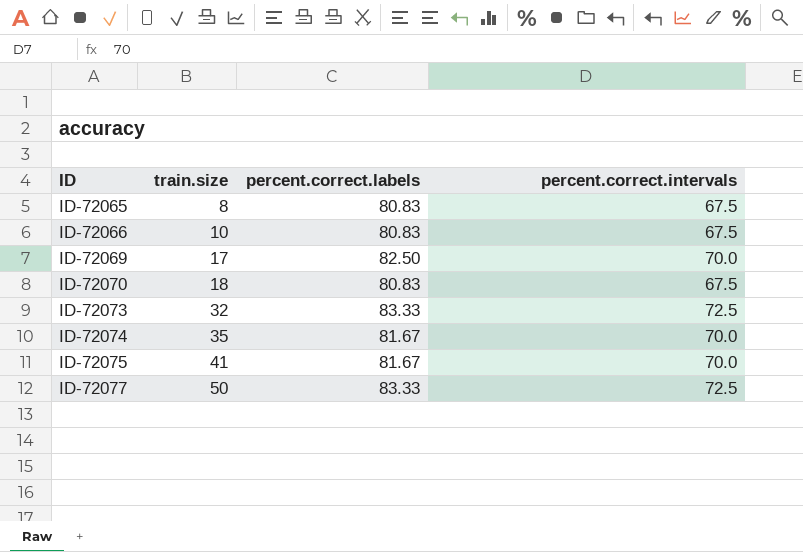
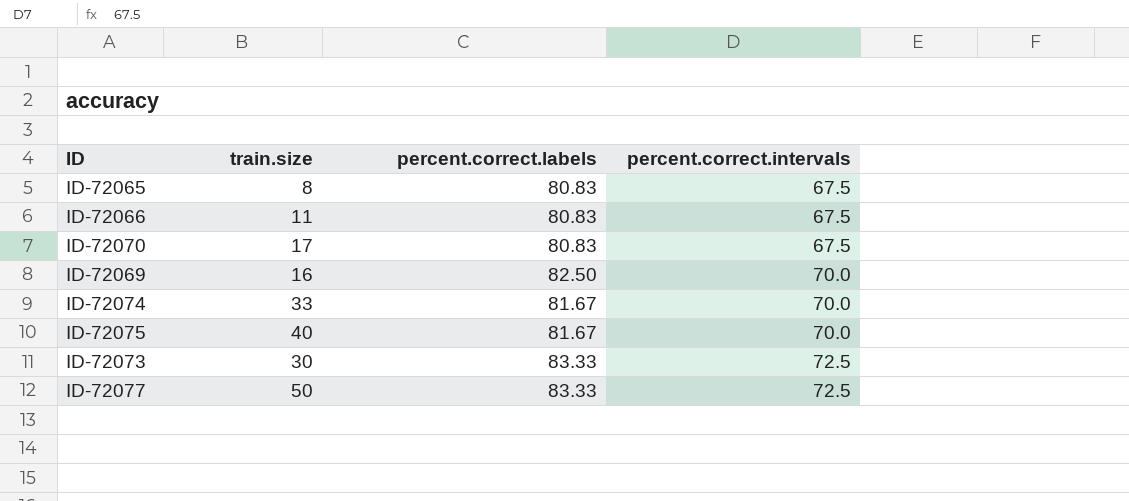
row order: ID ascending -> percent.correct.intervals ascending
ID-72066 | train.size: 10 -> 11
ID-72070 | train.size: 18 -> 17
ID-72069 | train.size: 17 -> 16
ID-72074 | train.size: 35 -> 33
ID-72075 | train.size: 41 -> 40
ID-72073 | train.size: 32 -> 30

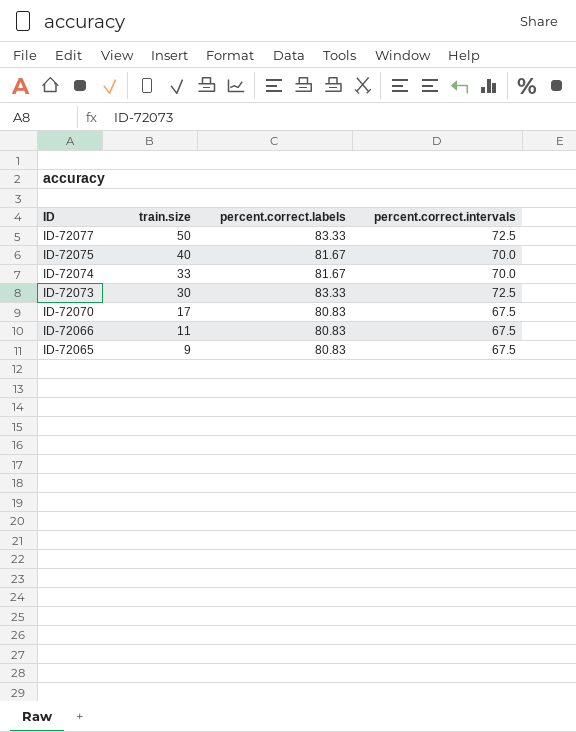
row order: percent.correct.intervals ascending -> ID descending
row ID-72069: 16 | 82.50 | 70.0 -> none
ID-72065 | train.size: 8 -> 9

